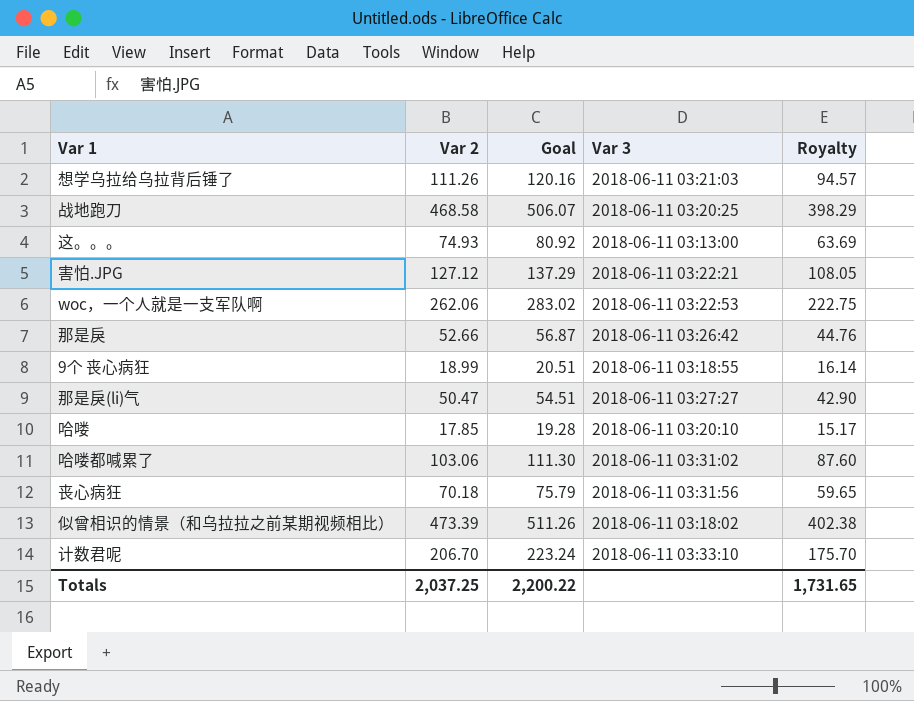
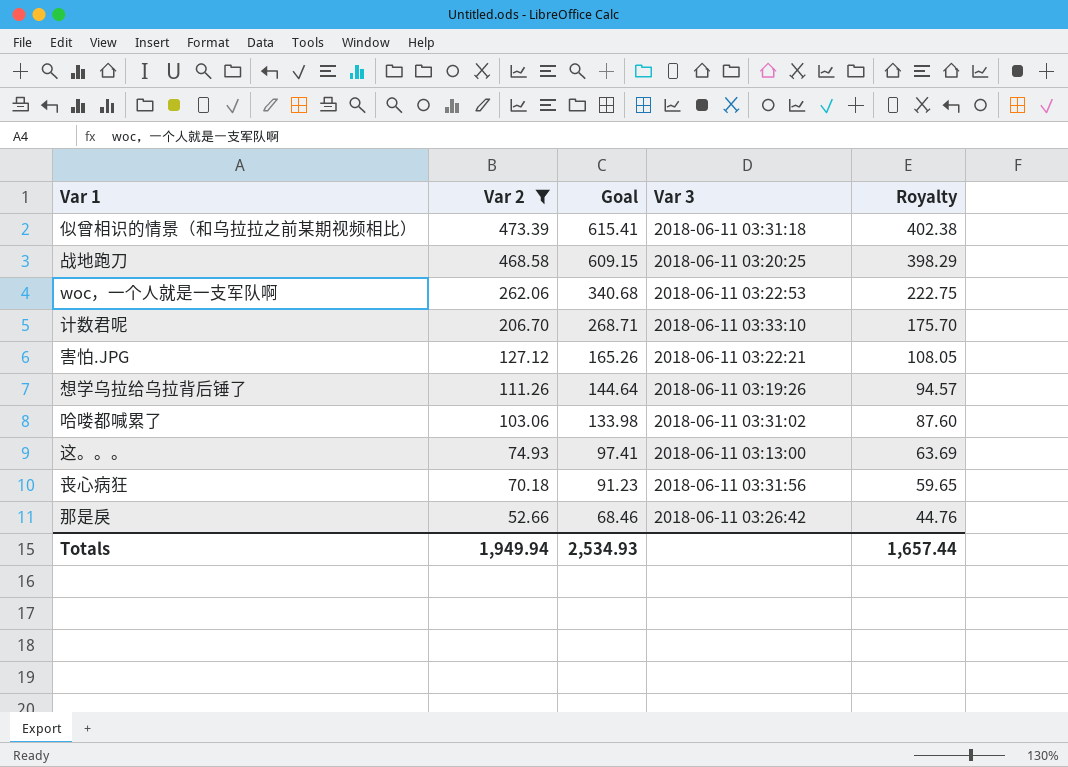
filter: none -> Var 2 >= 52.66
row order: none -> Var 2 descending
column Goal | formula: [Var 2] * 1.08 -> [Var 2] * 1.3
似曾相识的情景（和乌拉拉之前某期视频相比） | Var 3: 2018-06-11 03:18:02 -> 2018-06-11 03:31:18
想学乌拉给乌拉背后锤了 | Var 3: 2018-06-11 03:21:03 -> 2018-06-11 03:19:26
Totals | Var 2: 2,037.25 -> 1,949.94
Totals | Goal: 2,200.22 -> 2,534.93
Totals | Royalty: 1,731.65 -> 1,657.44

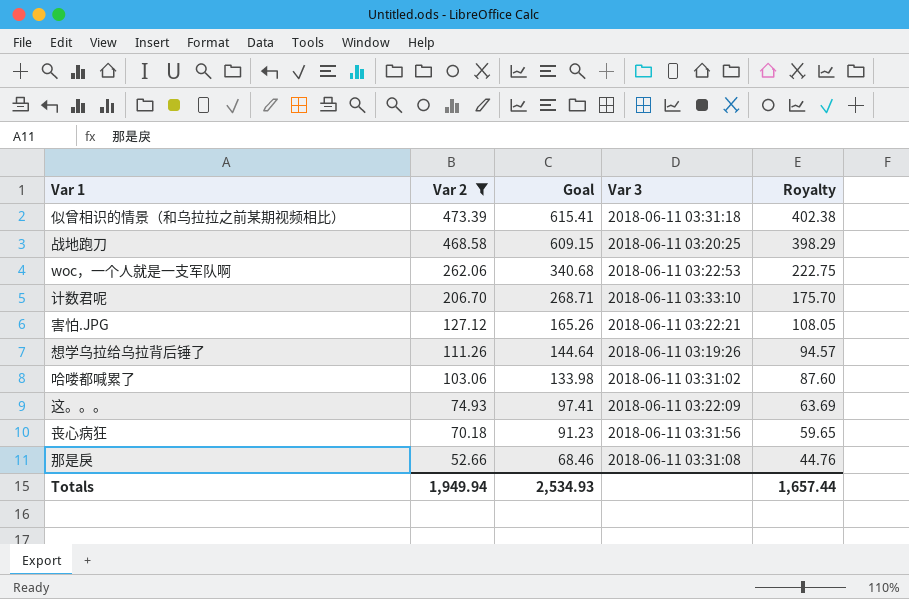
这。。。 | Var 3: 2018-06-11 03:13:00 -> 2018-06-11 03:22:09
那是戾 | Var 3: 2018-06-11 03:26:42 -> 2018-06-11 03:31:08

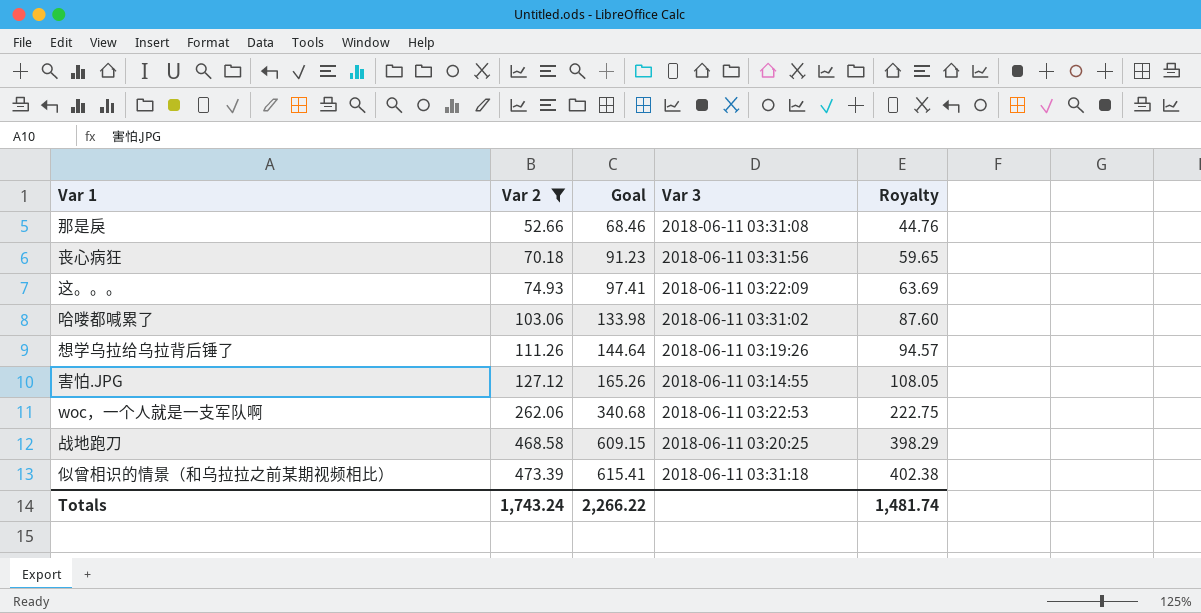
row order: Var 2 descending -> Var 2 ascending
row 计数君呢: 206.70 | 268.71 | 2018-06-11 03:33:10 | 175.70 -> none
害怕.JPG | Var 3: 2018-06-11 03:22:21 -> 2018-06-11 03:14:55
Totals | Var 2: 1,949.94 -> 1,743.24
Totals | Goal: 2,534.93 -> 2,266.22
Totals | Royalty: 1,657.44 -> 1,481.74

